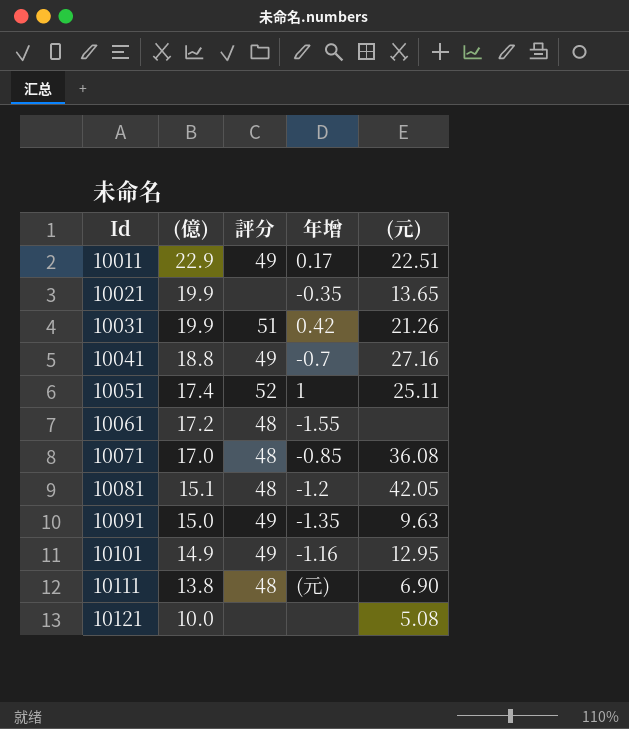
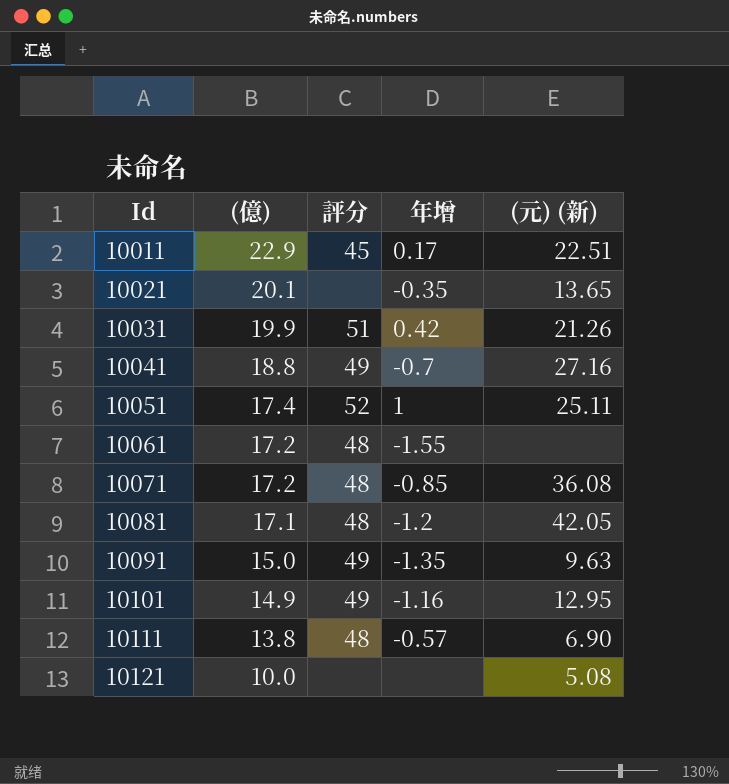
column name: (元) -> (元) (新)
10011 | 評分: 49 -> 45
10021 | (億): 19.9 -> 20.1
10071 | (億): 17.0 -> 17.2
10081 | (億): 15.1 -> 17.1
10111 | 年增: (元) -> -0.57

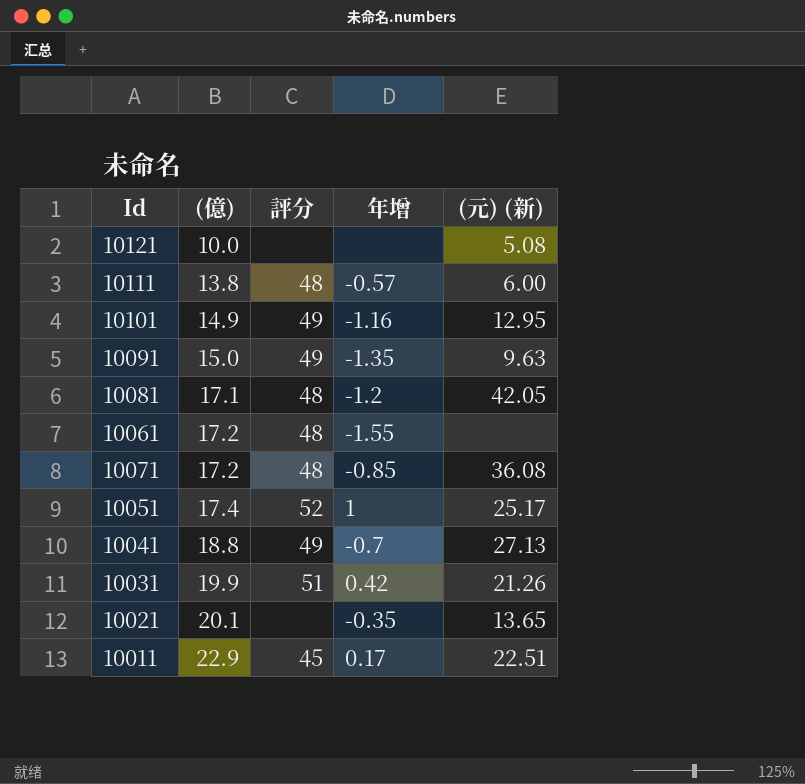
row order: Id ascending -> (億) ascending
10111 | (元) (新): 6.90 -> 6.00
10051 | (元) (新): 25.11 -> 25.17
10041 | (元) (新): 27.16 -> 27.13

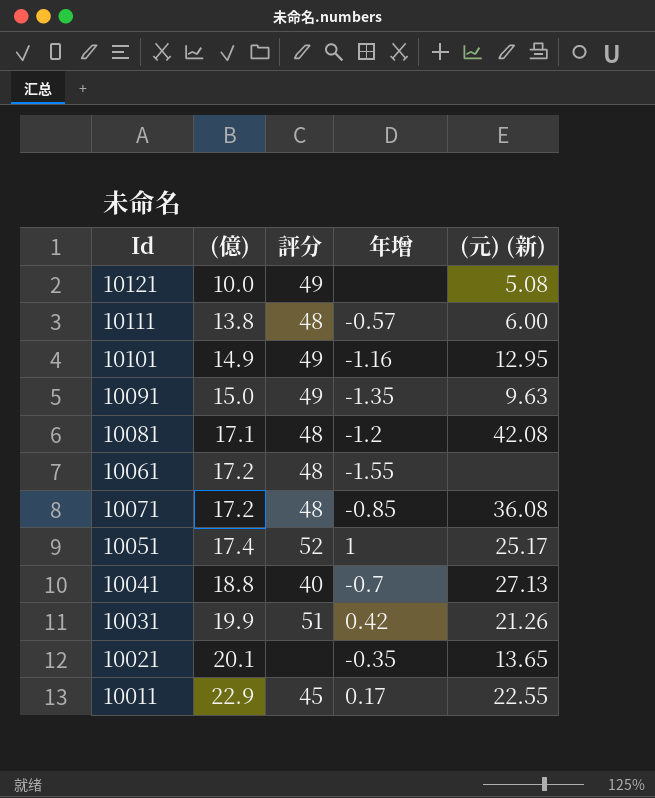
10121 | 評分: none -> 49
10081 | (元) (新): 42.05 -> 42.08
10041 | 評分: 49 -> 40
10011 | (元) (新): 22.51 -> 22.55

